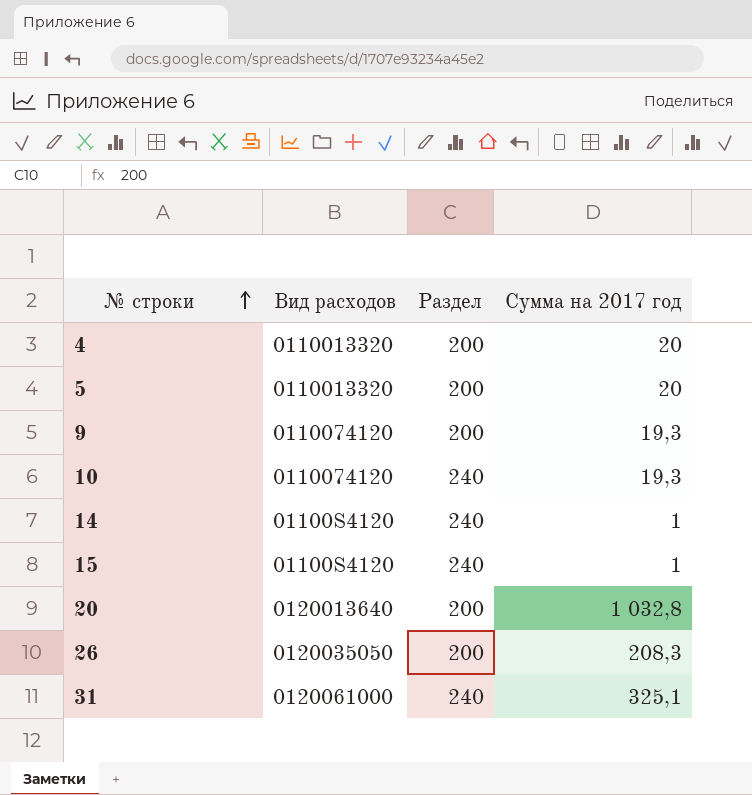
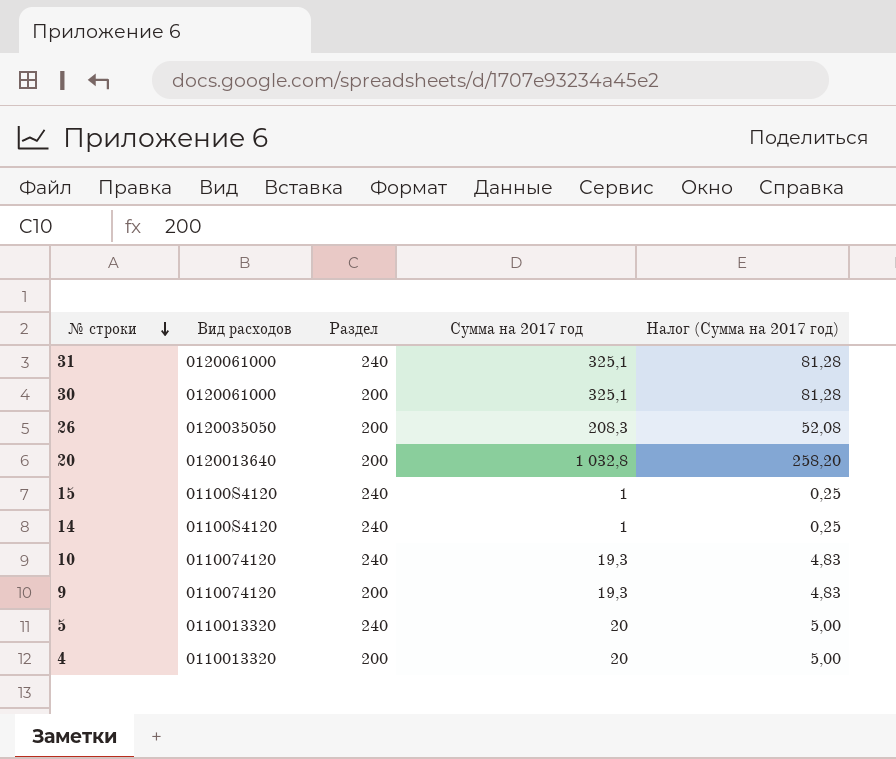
row order: № строки ascending -> № строки descending
column Налог (Сумма на 2017 год) | formula: none -> [Сумма на 2017 год] * 0,25
row 30: none -> 0120061000 | 200 | 325,1 | 81,28
5 | Раздел: 200 -> 240

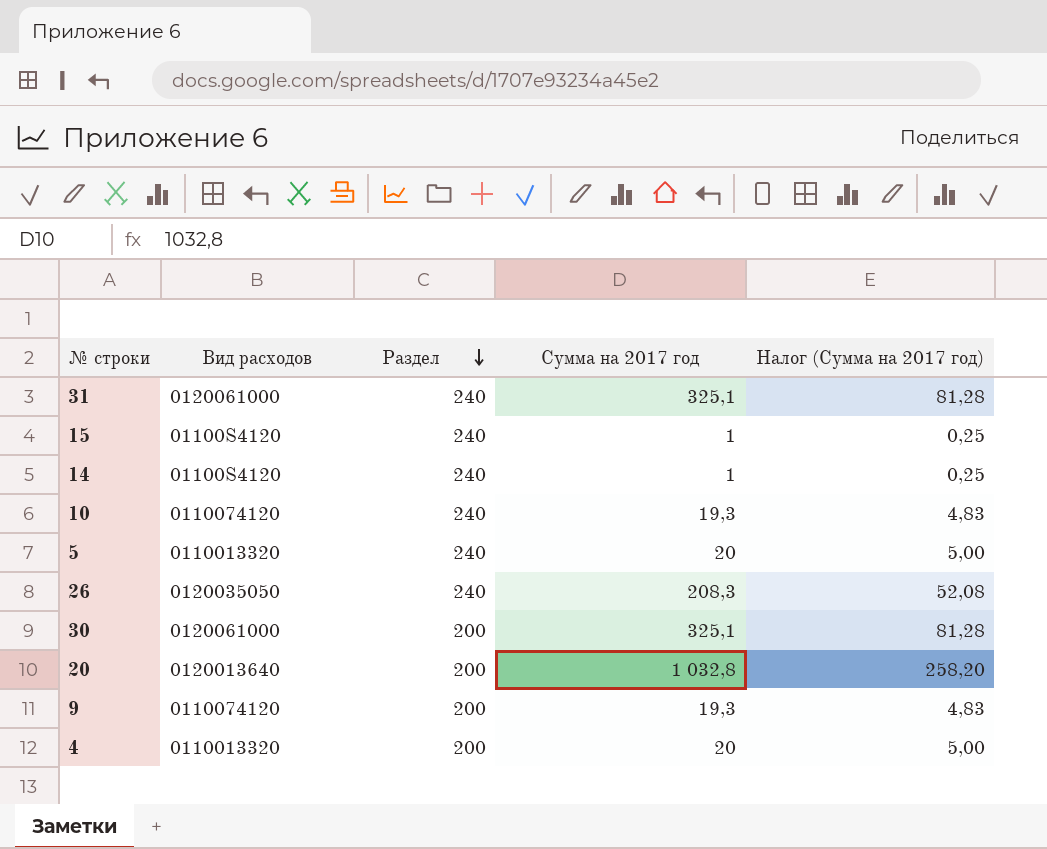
row order: № строки descending -> Раздел descending
26 | Раздел: 200 -> 240

